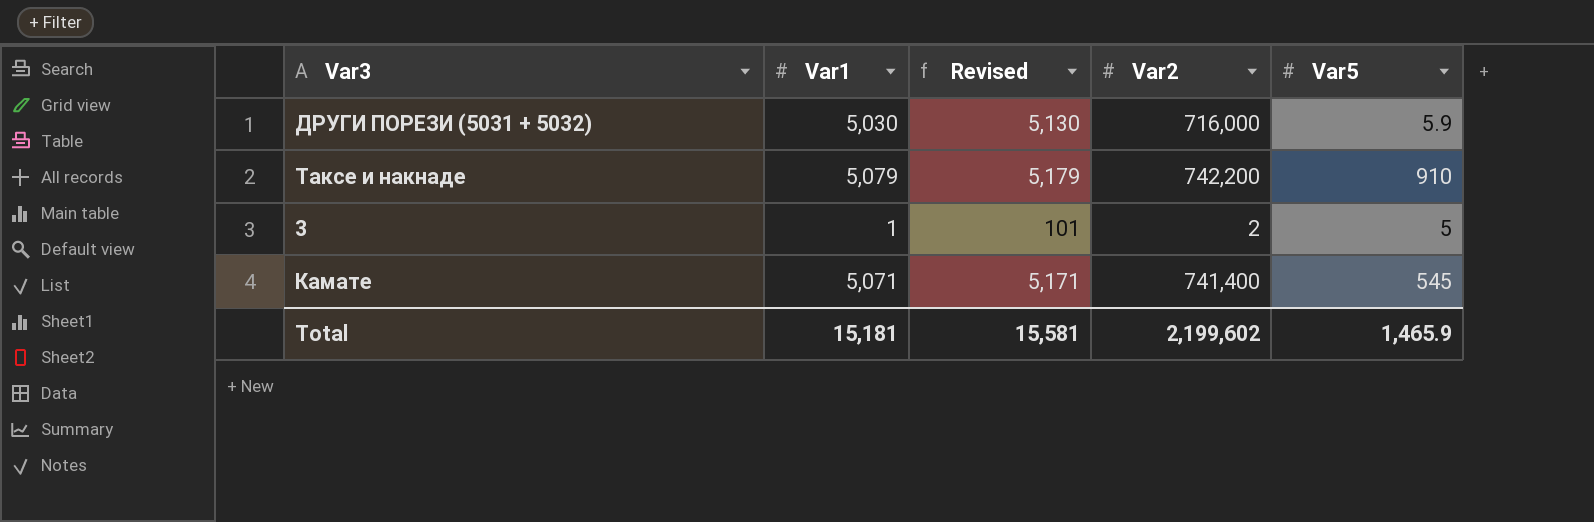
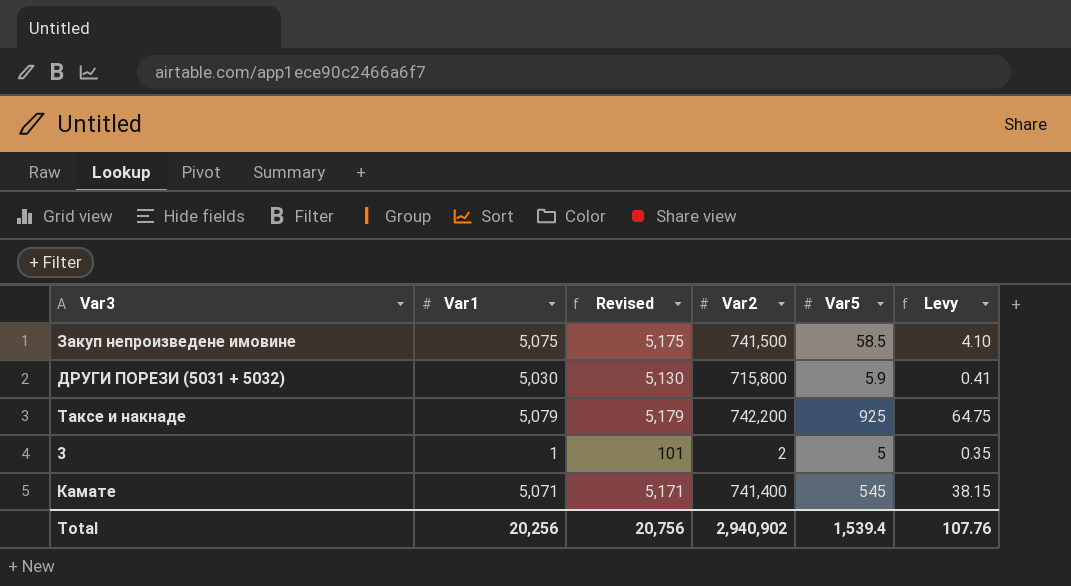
column Levy | formula: none -> [Var5] * 0.07
row Закуп непроизведене имовине: none -> 5,075 | 5,175 | 741,500 | 58.5 | 4.10
ДРУГИ ПОРЕЗИ (5031 + 5032) | Var2: 716,000 -> 715,800
Таксе и накнаде | Var5: 910 -> 925
Total | Var1: 15,181 -> 20,256
Total | Revised: 15,581 -> 20,756
Total | Var2: 2,199,602 -> 2,940,902
Total | Var5: 1,465.9 -> 1,539.4

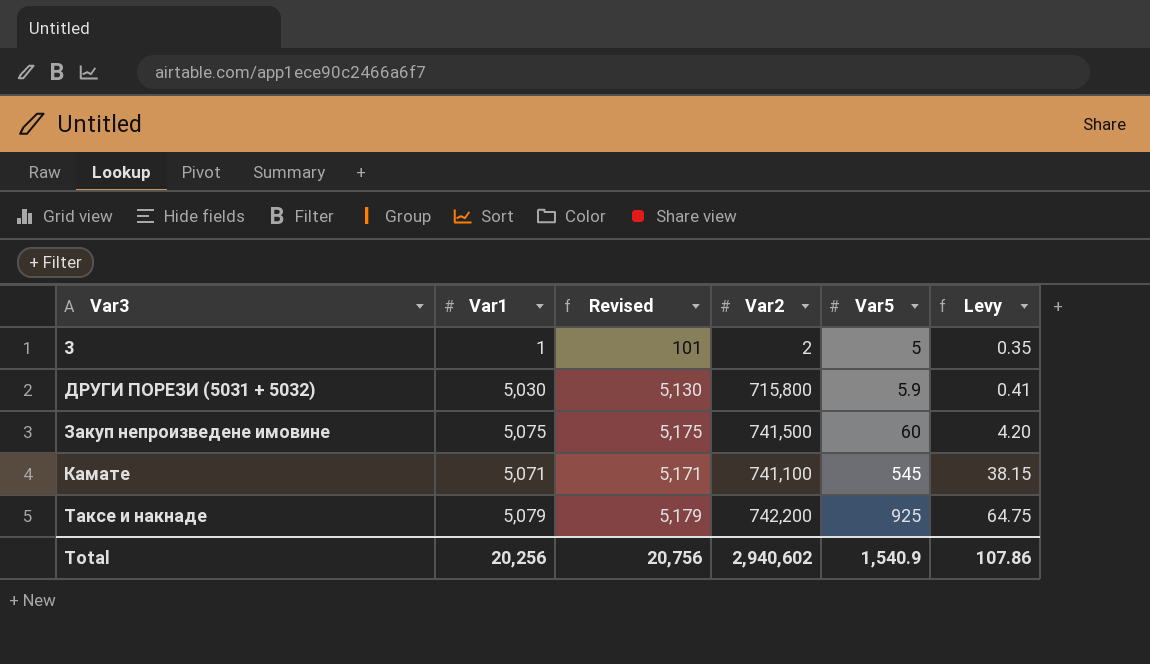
row order: none -> Var3 ascending
Закуп непроизведене имовине | Var5: 58.5 -> 60
Закуп непроизведене имовине | Levy: 4.10 -> 4.20
Камате | Var2: 741,400 -> 741,100
Total | Var2: 2,940,902 -> 2,940,602
Total | Var5: 1,539.4 -> 1,540.9
Total | Levy: 107.76 -> 107.86

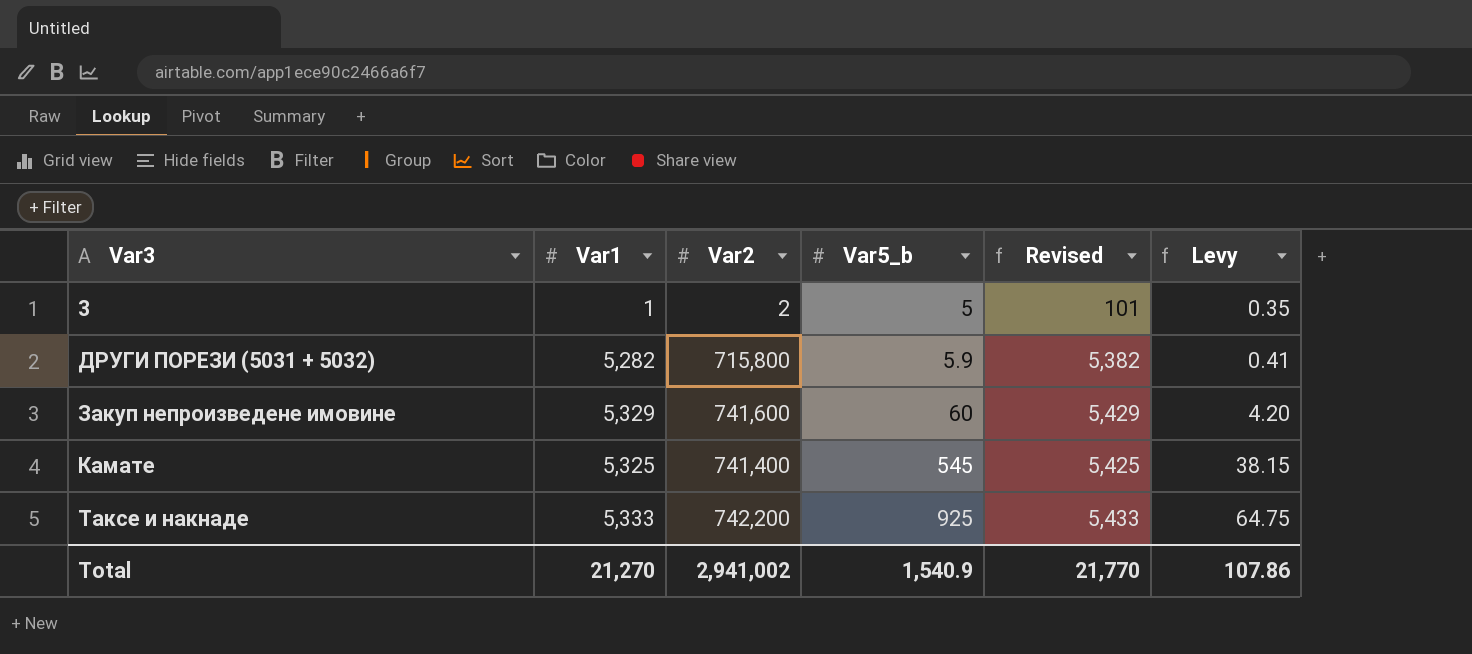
column name: Var5 -> Var5_b
column Revised | position: 3 -> 5
ДРУГИ ПОРЕЗИ (5031 + 5032) | Var1: 5,030 -> 5,282
ДРУГИ ПОРЕЗИ (5031 + 5032) | Revised: 5,130 -> 5,382
Закуп непроизведене имовине | Var1: 5,075 -> 5,329
Закуп непроизведене имовине | Var2: 741,500 -> 741,600
Закуп непроизведене имовине | Revised: 5,175 -> 5,429
Камате | Var1: 5,071 -> 5,325
Камате | Var2: 741,100 -> 741,400
Камате | Revised: 5,171 -> 5,425
Таксе и накнаде | Var1: 5,079 -> 5,333
Таксе и накнаде | Revised: 5,179 -> 5,433
Total | Var1: 20,256 -> 21,270
Total | Var2: 2,940,602 -> 2,941,002
Total | Revised: 20,756 -> 21,770

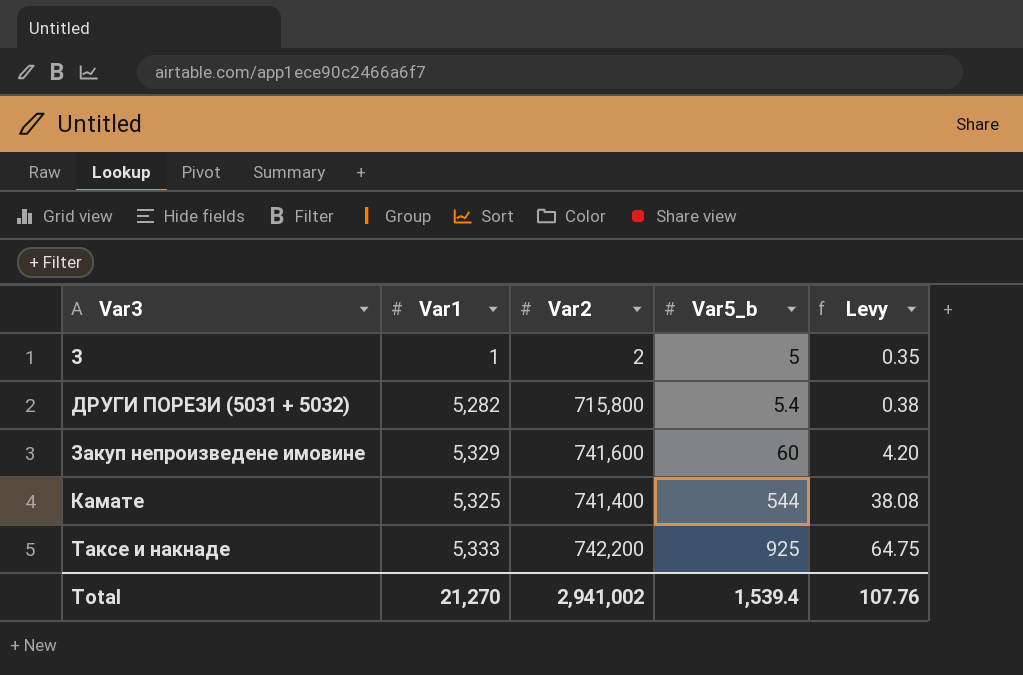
column Revised | formula: [Var1] + 100 -> none
ДРУГИ ПОРЕЗИ (5031 + 5032) | Var5_b: 5.9 -> 5.4
ДРУГИ ПОРЕЗИ (5031 + 5032) | Levy: 0.41 -> 0.38
Камате | Var5_b: 545 -> 544
Камате | Levy: 38.15 -> 38.08
Total | Var5_b: 1,540.9 -> 1,539.4
Total | Levy: 107.86 -> 107.76

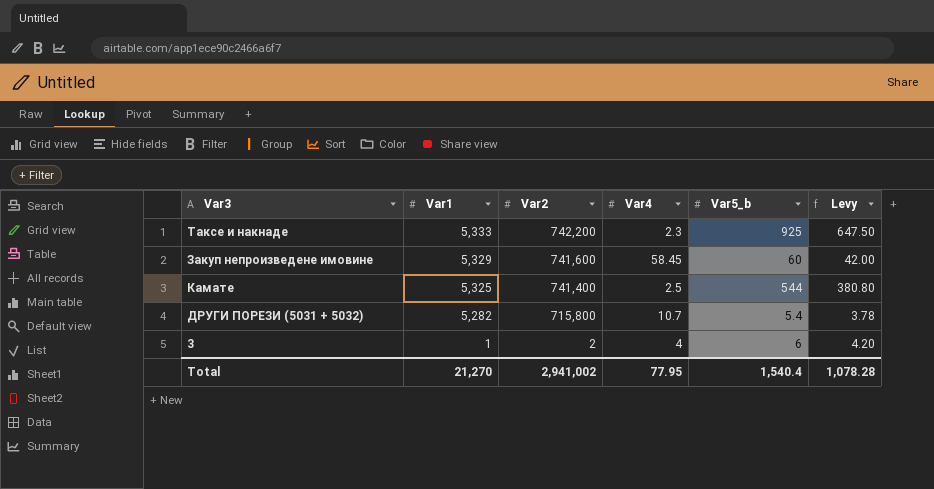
row order: Var3 ascending -> Var1 descending
column Var4 | position: none -> 4
column Levy | formula: [Var5_b] * 0.07 -> [Var5_b] * 0.7
3 | Var5_b: 5 -> 6
Total | Var5_b: 1,539.4 -> 1,540.4
Total | Levy: 107.76 -> 1,078.28

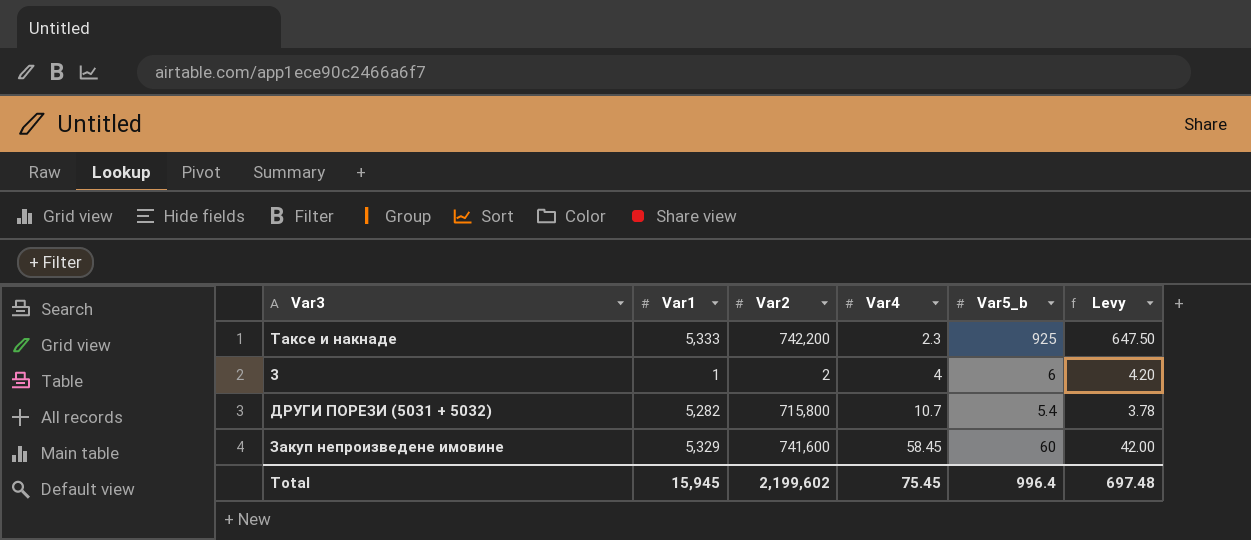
row order: Var1 descending -> Var4 ascending
row Камате: 5,325 | 741,400 | 2.5 | 544 | 380.80 -> none
Total | Var1: 21,270 -> 15,945
Total | Var2: 2,941,002 -> 2,199,602
Total | Var4: 77.95 -> 75.45
Total | Var5_b: 1,540.4 -> 996.4
Total | Levy: 1,078.28 -> 697.48

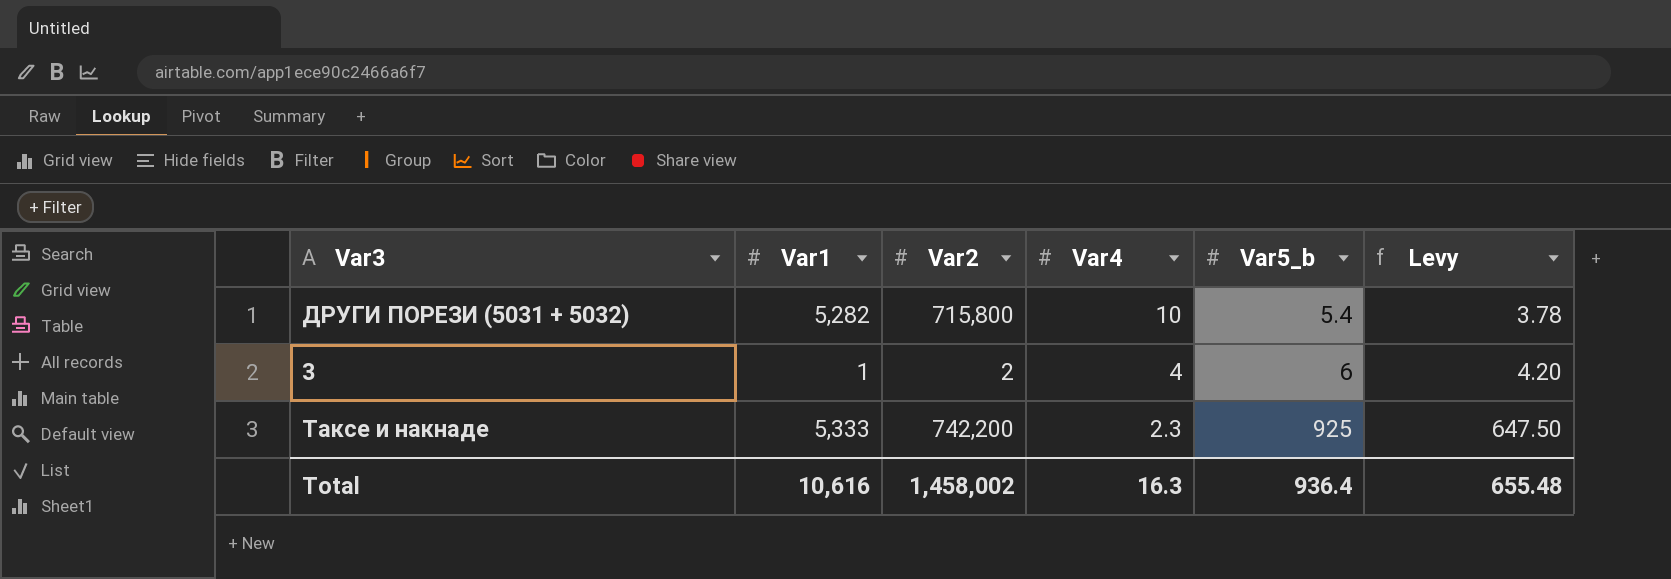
row order: Var4 ascending -> Var4 descending
row Закуп непроизведене имовине: 5,329 | 741,600 | 58.45 | 60 | 42.00 -> none
ДРУГИ ПОРЕЗИ (5031 + 5032) | Var4: 10.7 -> 10
Total | Var1: 15,945 -> 10,616
Total | Var2: 2,199,602 -> 1,458,002
Total | Var4: 75.45 -> 16.3
Total | Var5_b: 996.4 -> 936.4
Total | Levy: 697.48 -> 655.48

